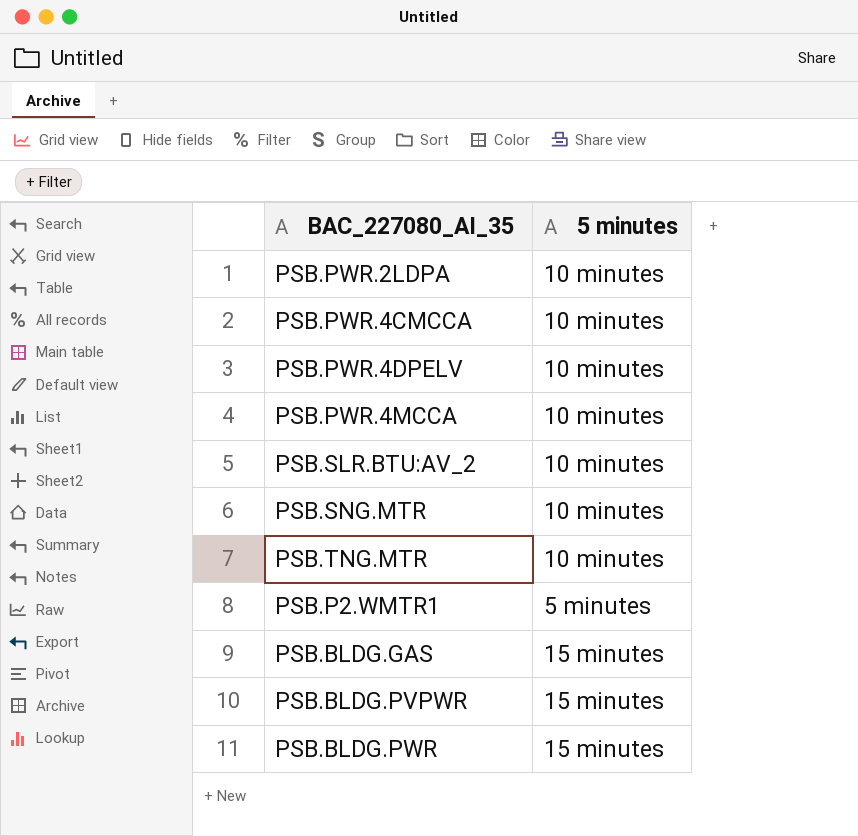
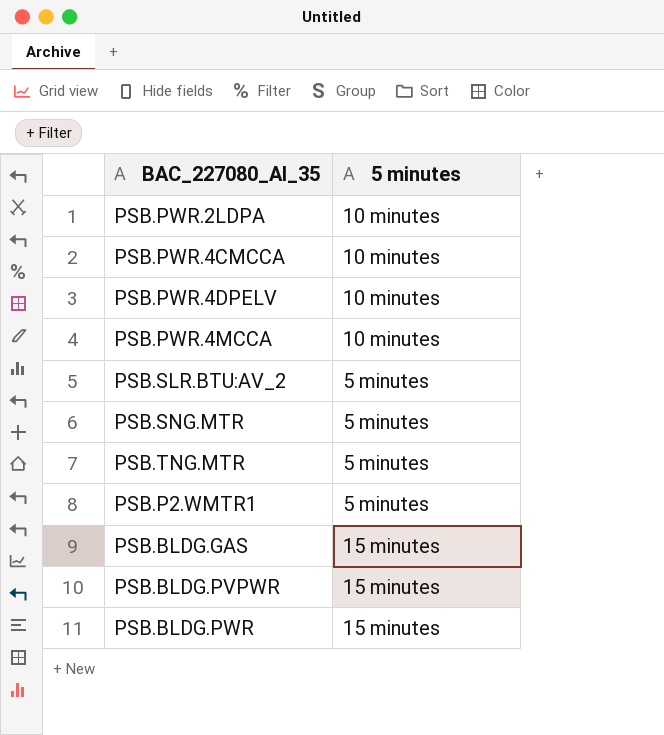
PSB.SLR.BTU:AV_2 | 5 minutes: 10 minutes -> 5 minutes
PSB.SNG.MTR | 5 minutes: 10 minutes -> 5 minutes
PSB.TNG.MTR | 5 minutes: 10 minutes -> 5 minutes

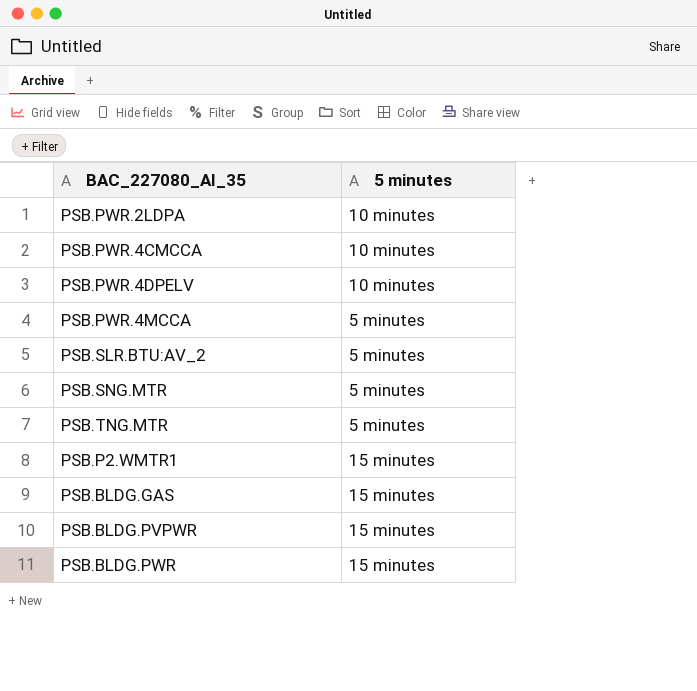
PSB.PWR.4MCCA | 5 minutes: 10 minutes -> 5 minutes
PSB.P2.WMTR1 | 5 minutes: 5 minutes -> 15 minutes

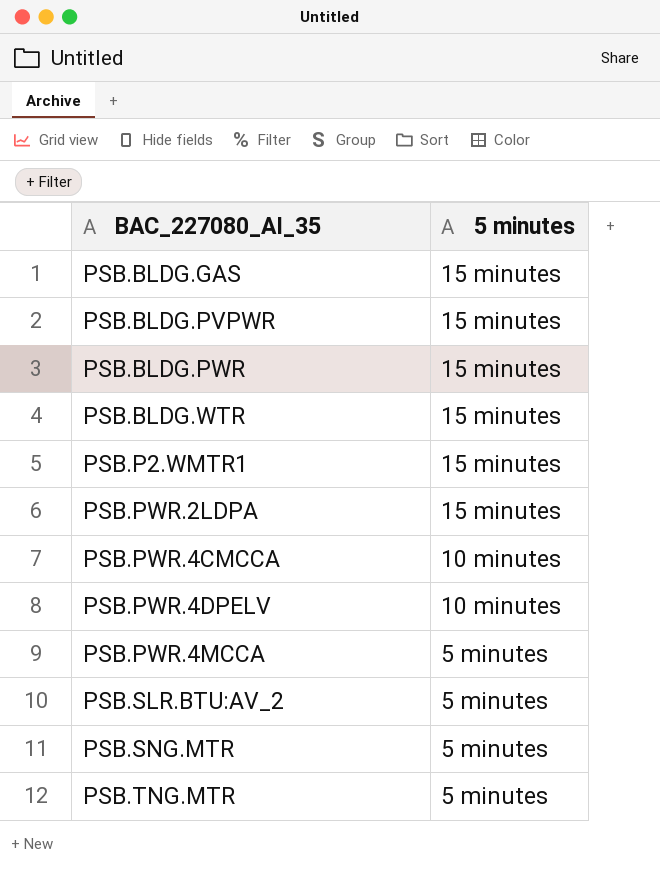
row order: none -> BAC_227080_AI_35 ascending
row PSB.BLDG.WTR: none -> 15 minutes
PSB.PWR.2LDPA | 5 minutes: 10 minutes -> 15 minutes

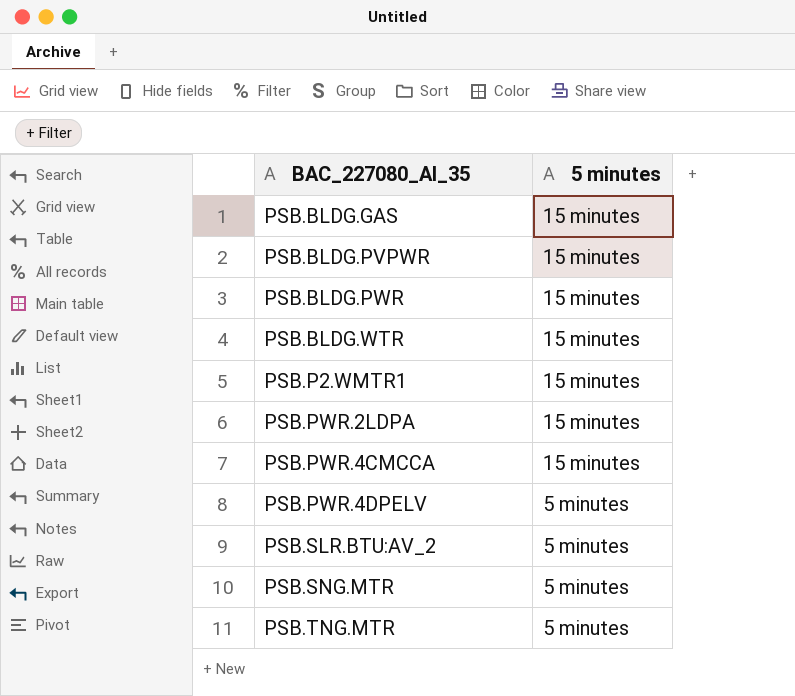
row PSB.PWR.4MCCA: 5 minutes -> none
PSB.PWR.4CMCCA | 5 minutes: 10 minutes -> 15 minutes
PSB.PWR.4DPELV | 5 minutes: 10 minutes -> 5 minutes

